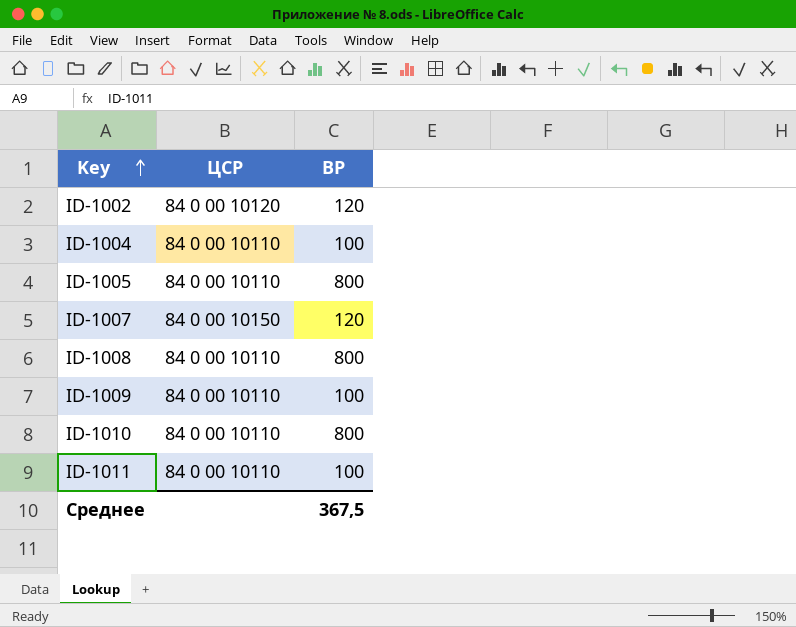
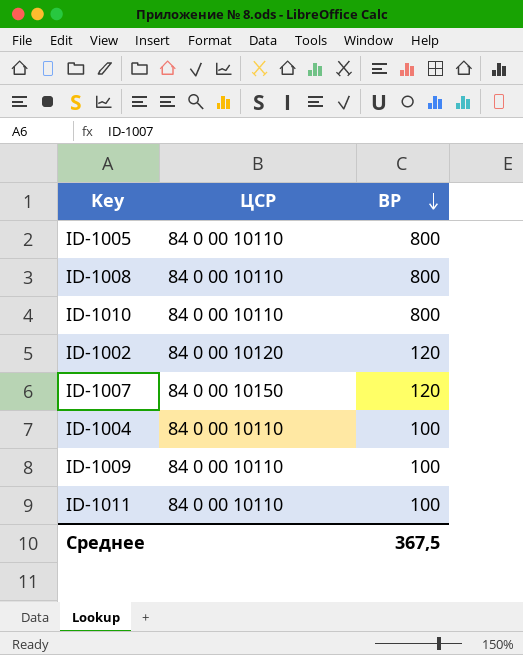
row order: Key ascending -> ВР descending

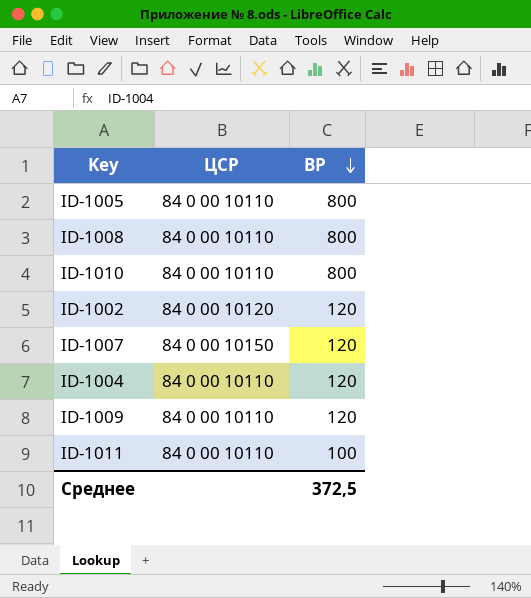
ID-1004 | ВР: 100 -> 120
ID-1009 | ВР: 100 -> 120
Среднее | ВР: 367,5 -> 372,5

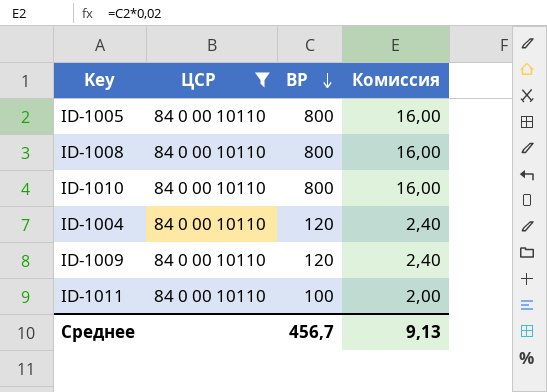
filter: none -> ЦСР = 84 0 00 10110
column Комиссия | formula: none -> [ВР] * 0,02
Среднее | ВР: 372,5 -> 456,7

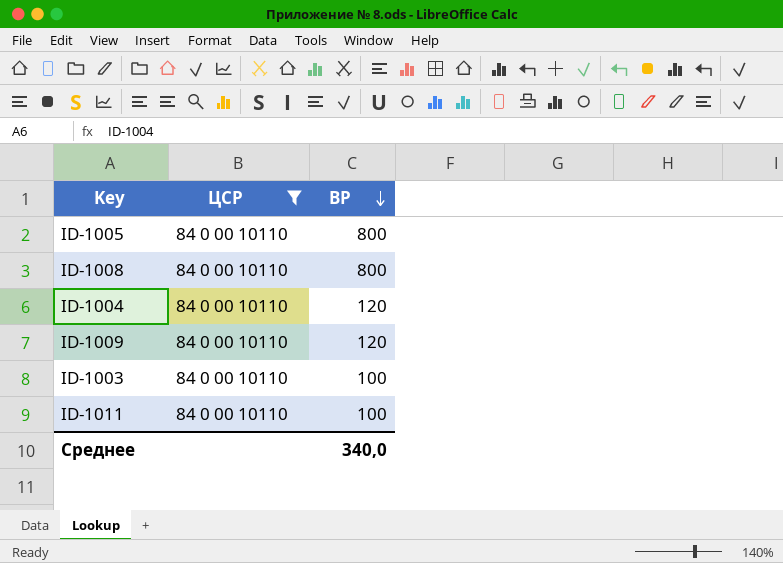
column Комиссия | formula: [ВР] * 0,02 -> none
row ID-1010: 84 0 00 10110 | 800 | 16,00 -> none
row ID-1003: none -> 84 0 00 10110 | 100
Среднее | ВР: 456,7 -> 340,0

